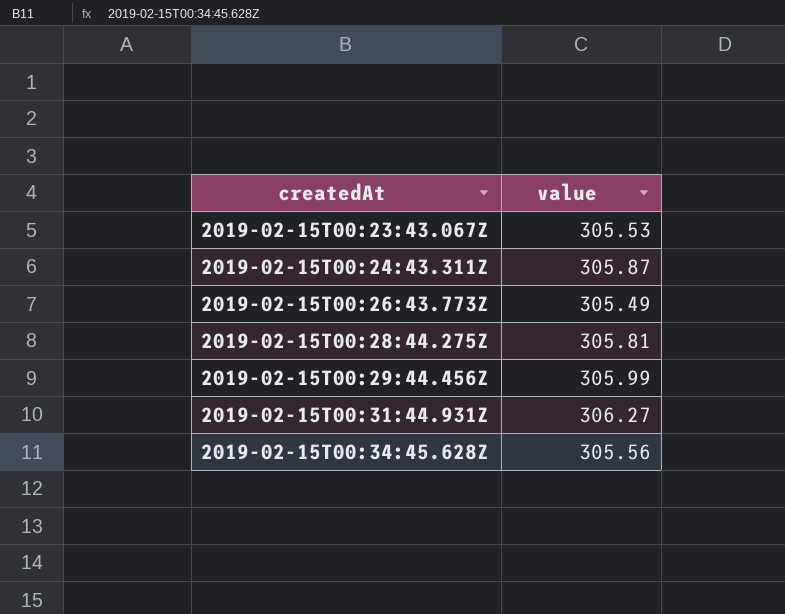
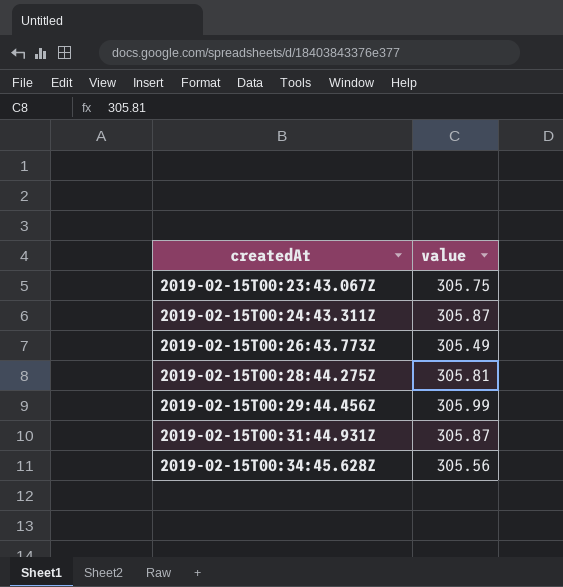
2019-02-15T00:23:43.067Z | value: 305.53 -> 305.75
2019-02-15T00:31:44.931Z | value: 306.27 -> 305.87

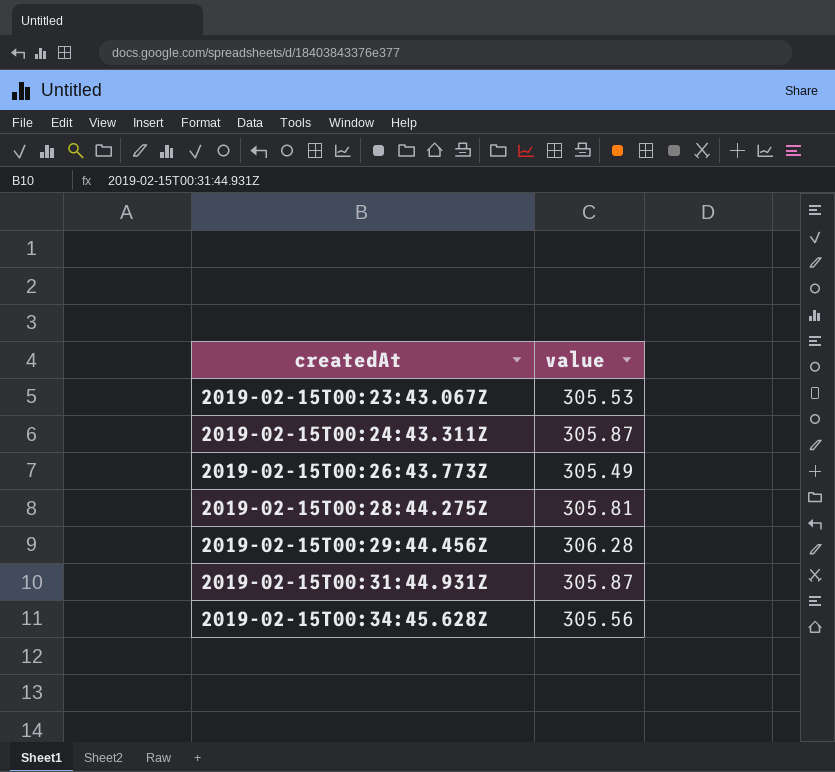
2019-02-15T00:23:43.067Z | value: 305.75 -> 305.53
2019-02-15T00:29:44.456Z | value: 305.99 -> 306.28

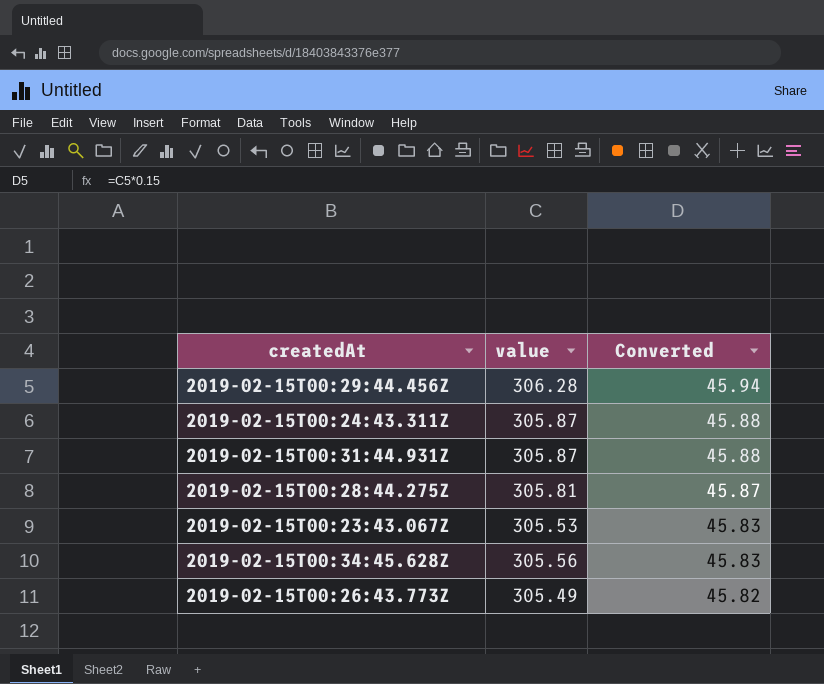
row order: createdAt ascending -> Converted descending
column Converted | formula: none -> [value] * 0.15

